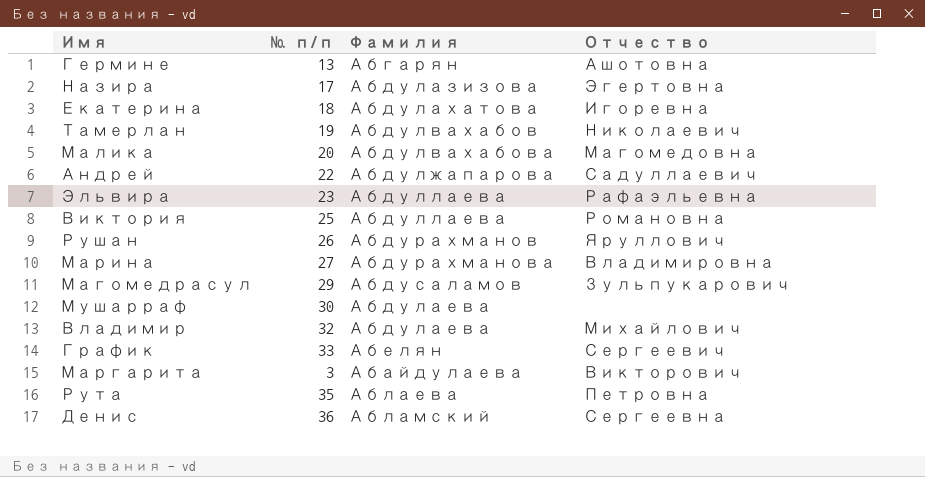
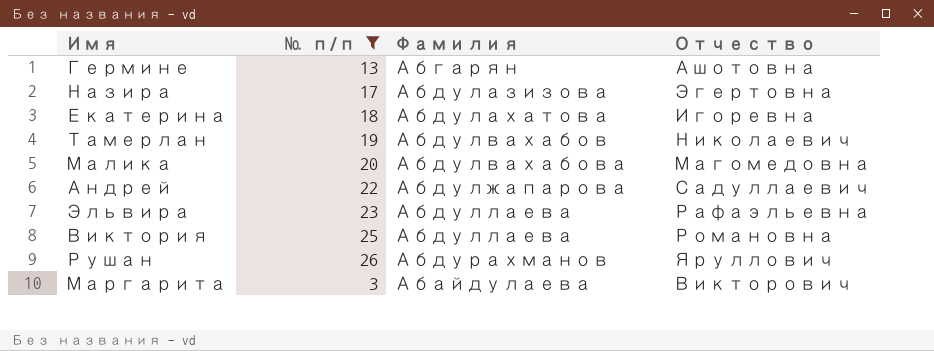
filter: none -> № п/п <= 26

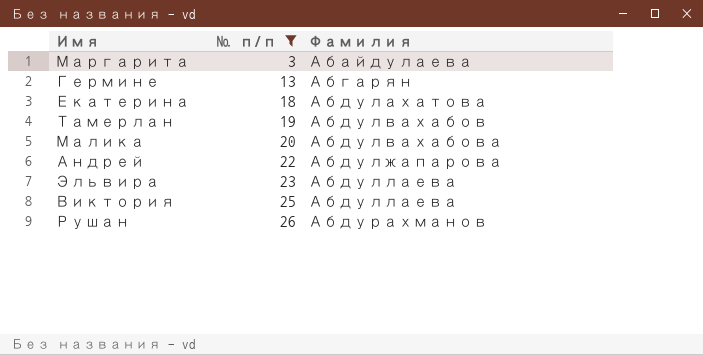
row order: none -> № п/п ascending
column Отчество | position: 4 -> none
row Назира: 17 | Абдулазизова | Эгертовна -> none

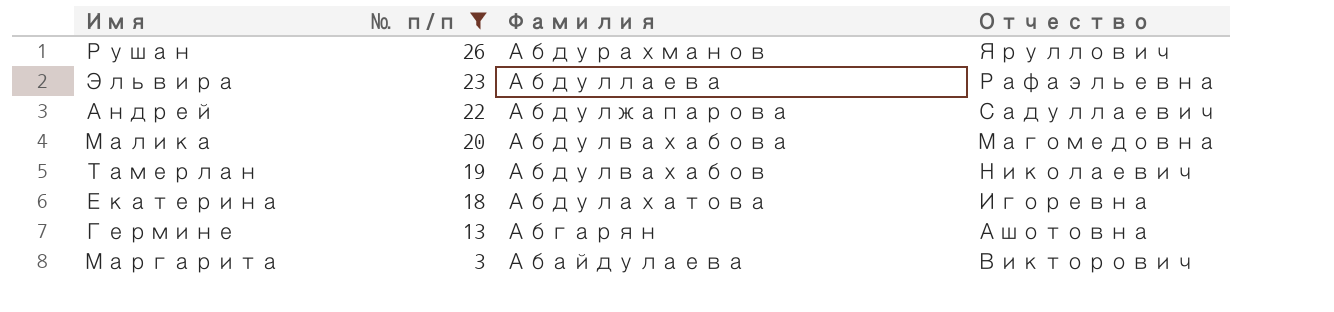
row order: № п/п ascending -> № п/п descending
column Отчество | position: none -> 4
row Виктория: 25 | Абдуллаева -> none

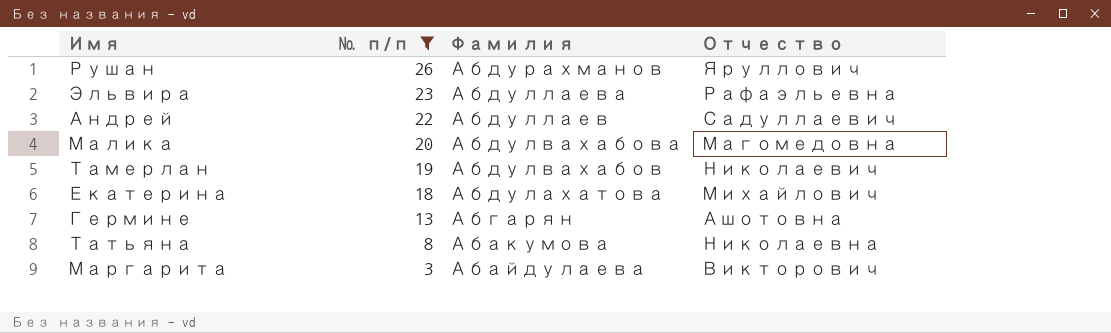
Андрей | Фамилия: Абдулжапарова -> Абдуллаев
Екатерина | Отчество: Игоревна -> Михайлович
row Татьяна: none -> 8 | Абакумова | Николаевна

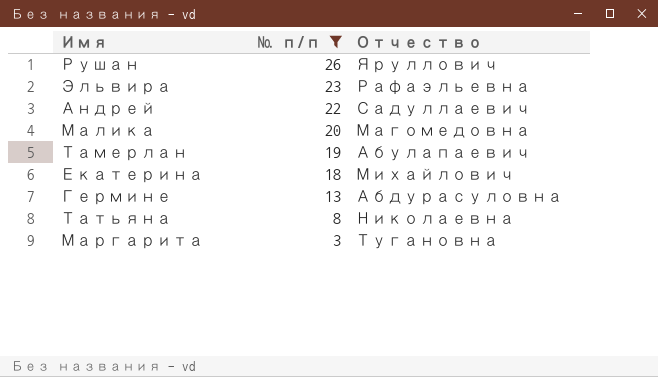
column Фамилия | position: 3 -> none
Тамерлан | Отчество: Николаевич -> Абулапаевич
Гермине | Отчество: Ашотовна -> Абдурасуловна
Маргарита | Отчество: Викторович -> Тугановна

